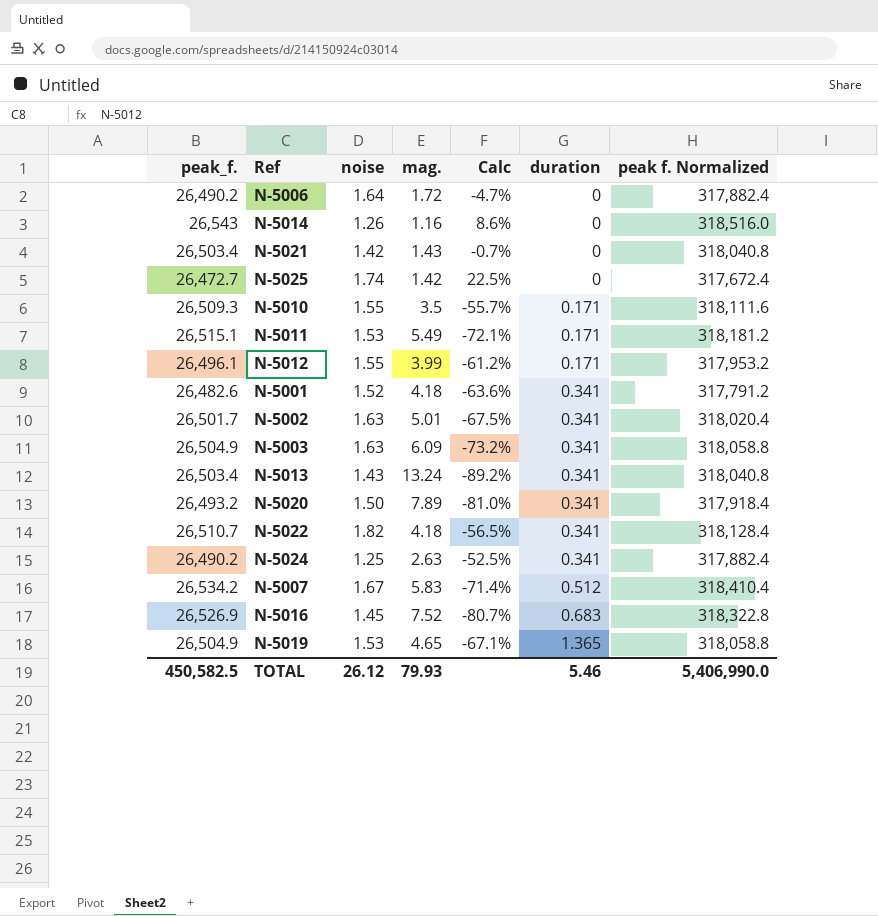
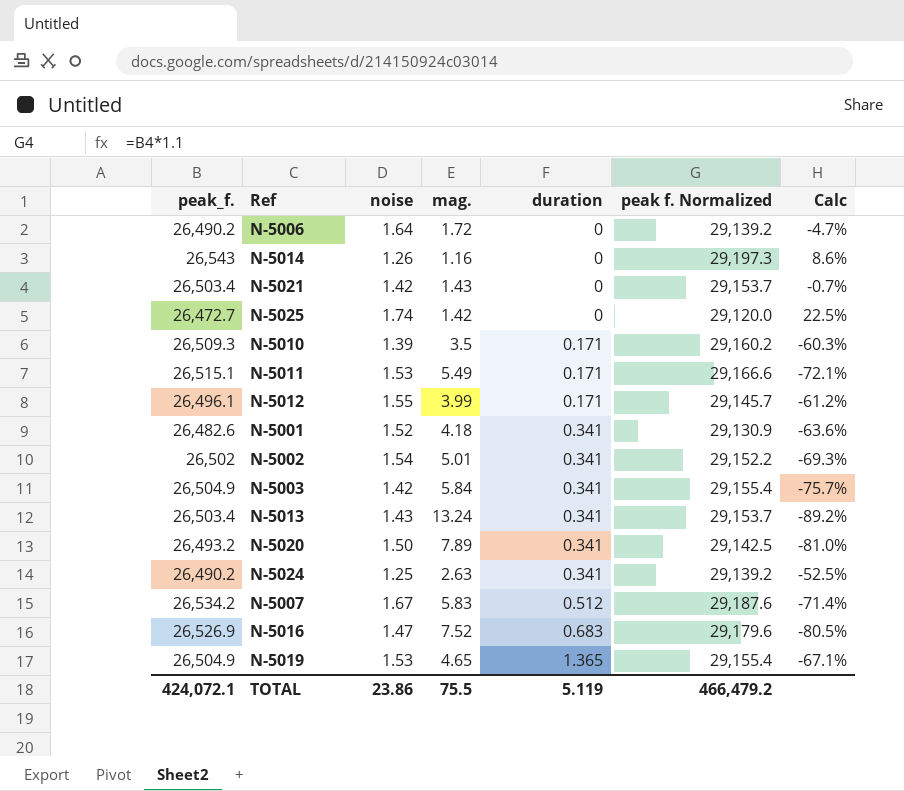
column peak f. Normalized | formula: [peak_f.] * 12 -> [peak_f.] * 1.1
column Calc | position: 5 -> 7
row N-5022: 26,510.7 | 1.82 | 4.18 | -56.5% | 0.341 | 318,128.4 -> none
N-5010 | noise: 1.55 -> 1.39
N-5010 | Calc: -55.7% -> -60.3%
N-5002 | peak_f.: 26,501.7 -> 26,502
N-5002 | noise: 1.63 -> 1.54
N-5002 | Calc: -67.5% -> -69.3%
N-5003 | noise: 1.63 -> 1.42
N-5003 | mag.: 6.09 -> 5.84
N-5003 | Calc: -73.2% -> -75.7%
N-5016 | noise: 1.45 -> 1.47
N-5016 | Calc: -80.7% -> -80.5%
TOTAL | peak_f.: 450,582.5 -> 424,072.1
TOTAL | noise: 26.12 -> 23.86
TOTAL | mag.: 79.93 -> 75.5
TOTAL | duration: 5.46 -> 5.119
TOTAL | peak f. Normalized: 5,406,990.0 -> 466,479.2

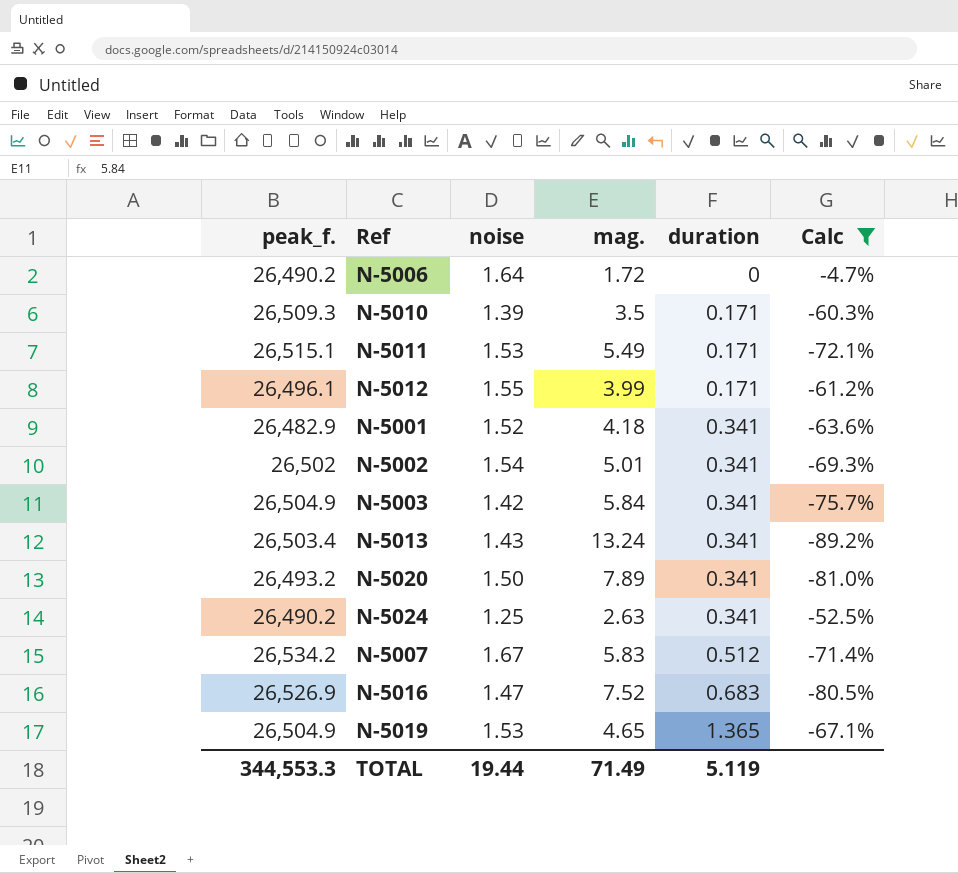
filter: none -> Calc <= -4.7%
column peak f. Normalized | formula: [peak_f.] * 1.1 -> none
N-5001 | peak_f.: 26,482.6 -> 26,482.9
TOTAL | peak_f.: 424,072.1 -> 344,553.3
TOTAL | noise: 23.86 -> 19.44
TOTAL | mag.: 75.5 -> 71.49

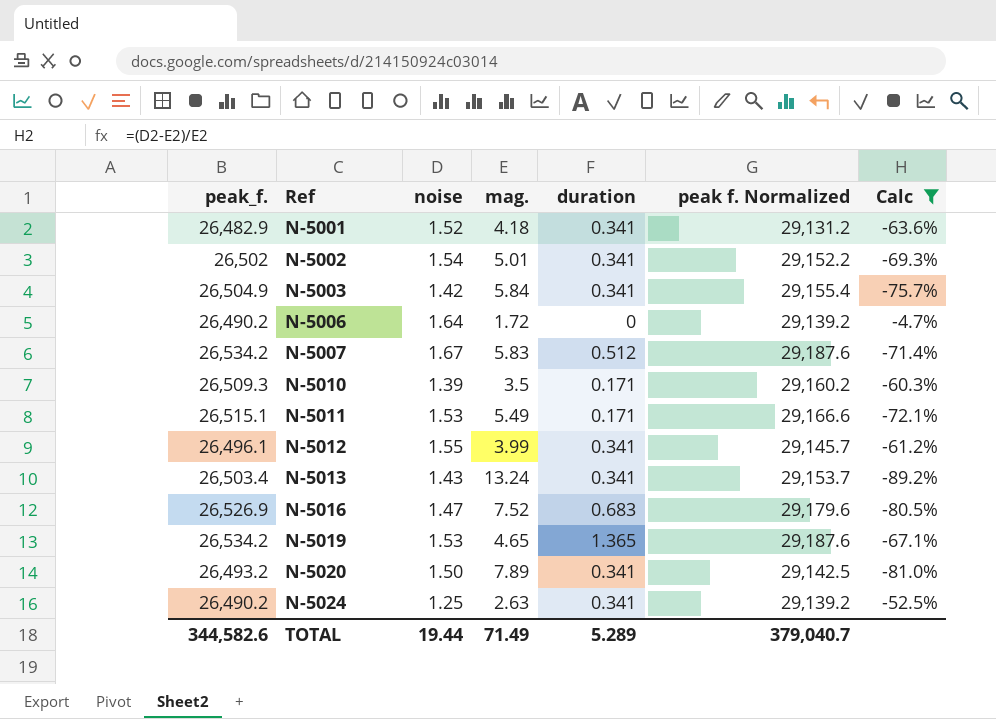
row order: duration ascending -> Ref ascending
column peak f. Normalized | formula: none -> [peak_f.] * 1.1
N-5012 | duration: 0.171 -> 0.341
N-5019 | peak_f.: 26,504.9 -> 26,534.2
TOTAL | peak_f.: 344,553.3 -> 344,582.6
TOTAL | duration: 5.119 -> 5.289

